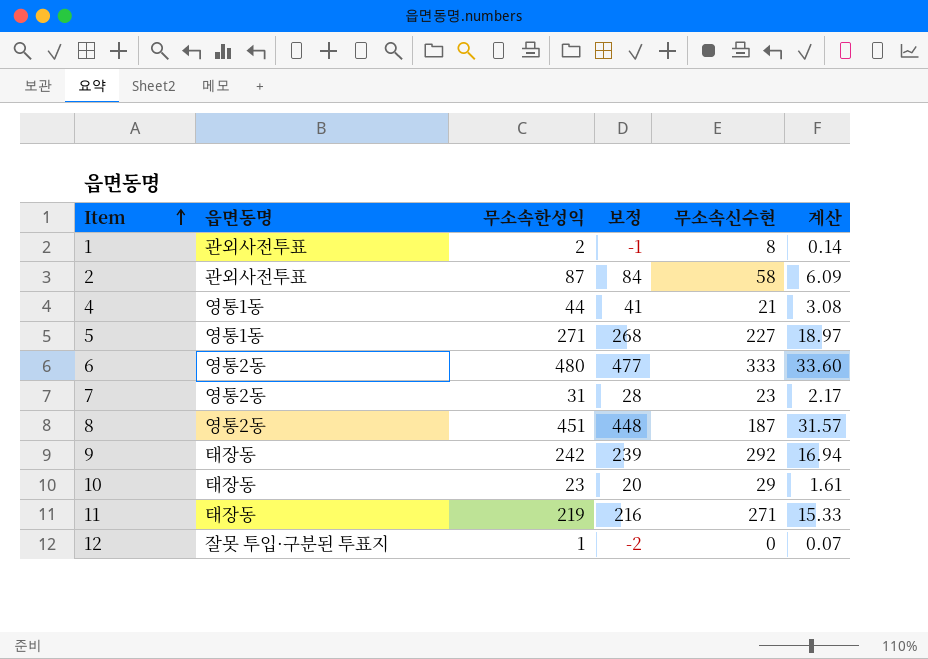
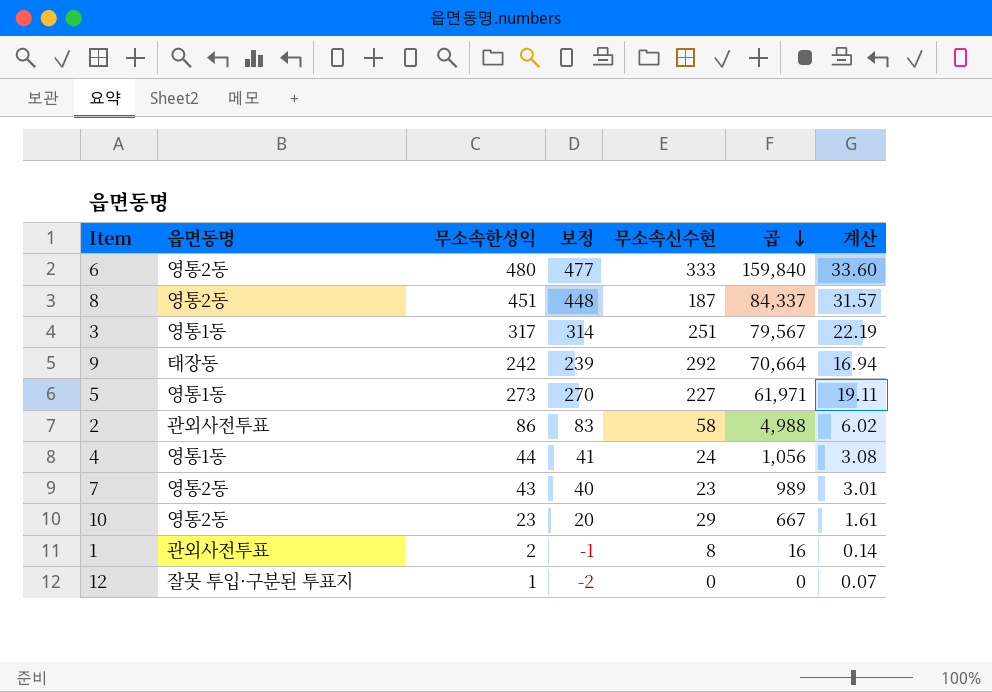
row order: Item ascending -> 곱 descending
column 곱 | formula: none -> [무소속한성익] * [무소속신수현]
row 11: 태장동 | 219 | 216 | 271 | 15.33 -> none
row 3: none -> 영통1동 | 317 | 314 | 251 | 79,567 | 22.19
5 | 무소속한성익: 271 -> 273
5 | 보정: 268 -> 270
5 | 계산: 18.97 -> 19.11
2 | 무소속한성익: 87 -> 86
2 | 보정: 84 -> 83
2 | 계산: 6.09 -> 6.02
4 | 무소속신수현: 21 -> 24
7 | 무소속한성익: 31 -> 43
7 | 보정: 28 -> 40
7 | 계산: 2.17 -> 3.01
10 | 읍면동명: 태장동 -> 영통2동

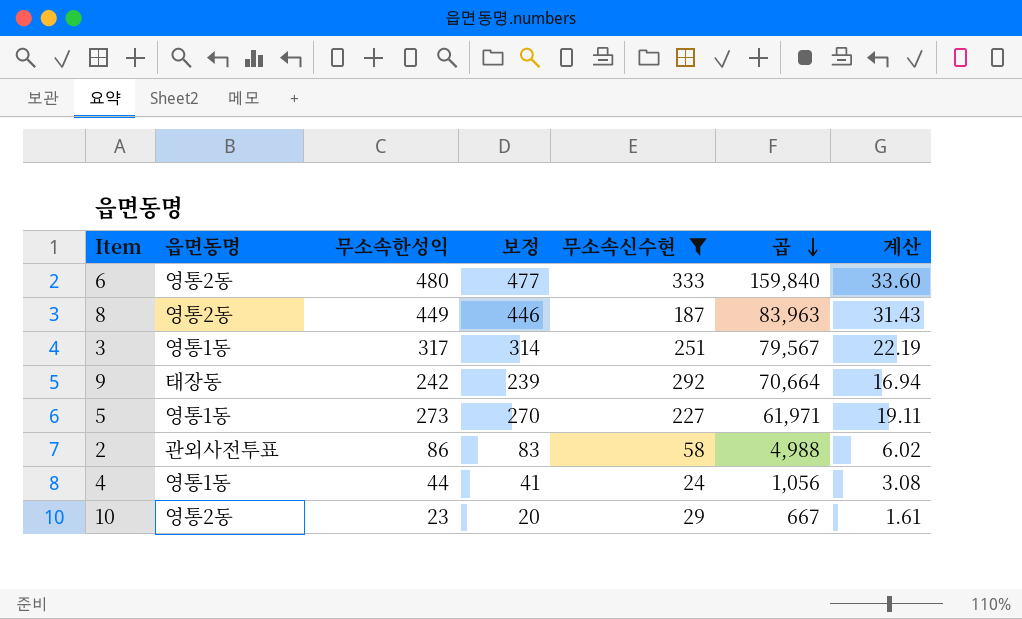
filter: none -> 무소속신수현 >= 24
8 | 무소속한성익: 451 -> 449
8 | 보정: 448 -> 446
8 | 곱: 84,337 -> 83,963
8 | 계산: 31.57 -> 31.43

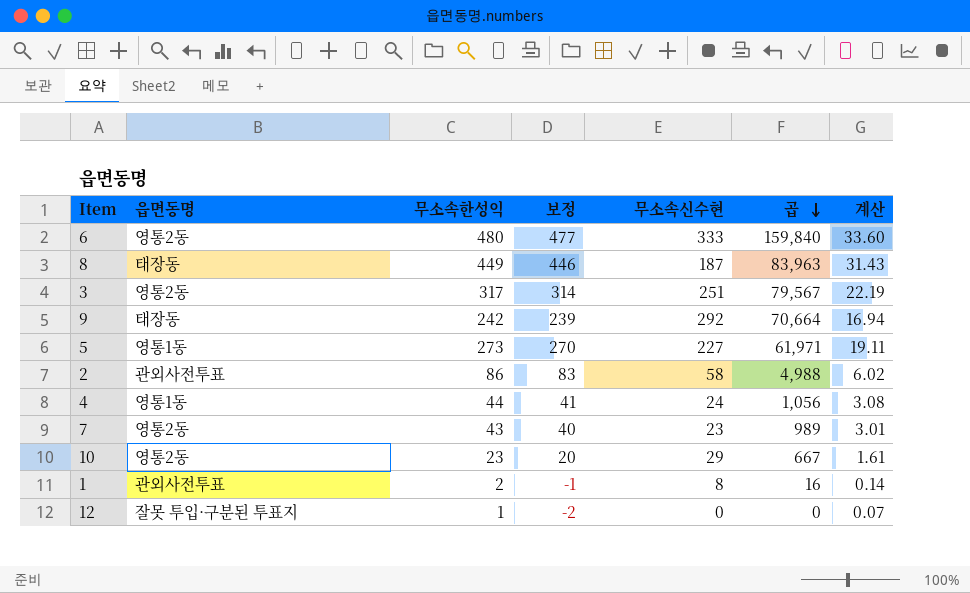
filter: 무소속신수현 >= 24 -> none
8 | 읍면동명: 영통2동 -> 태장동
3 | 읍면동명: 영통1동 -> 영통2동

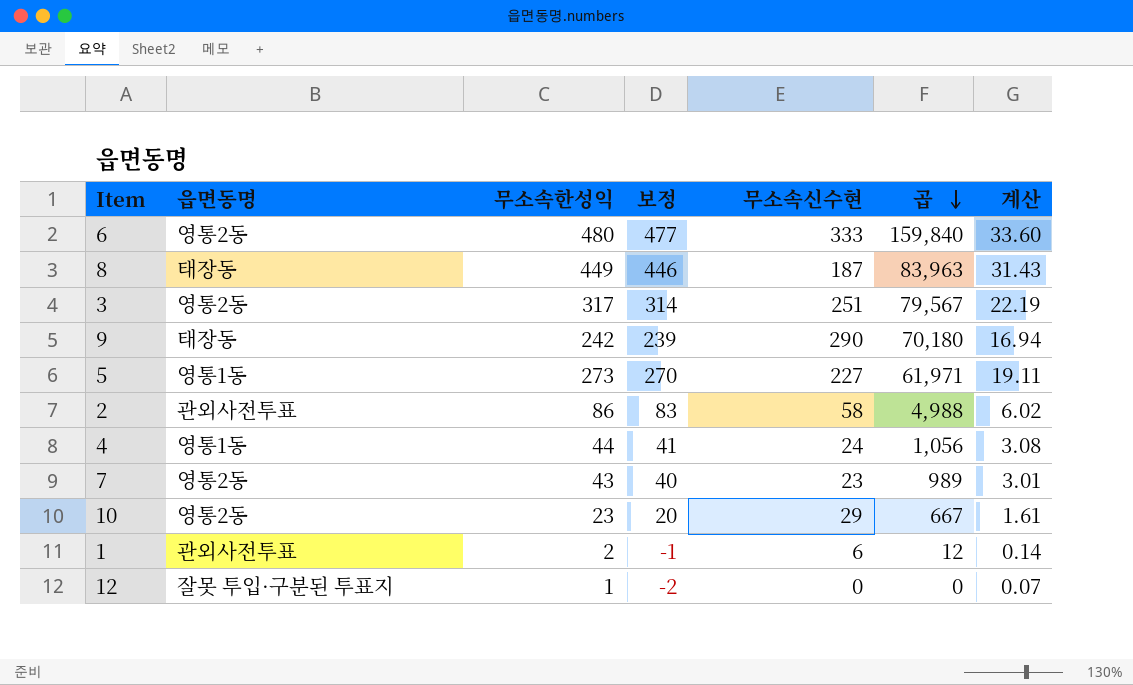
9 | 무소속신수현: 292 -> 290
9 | 곱: 70,664 -> 70,180
1 | 무소속신수현: 8 -> 6
1 | 곱: 16 -> 12

